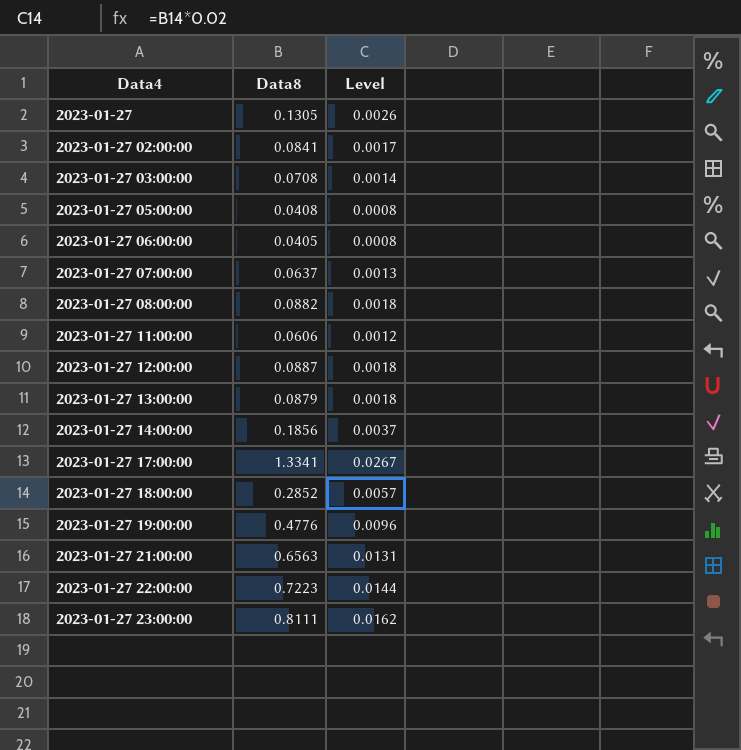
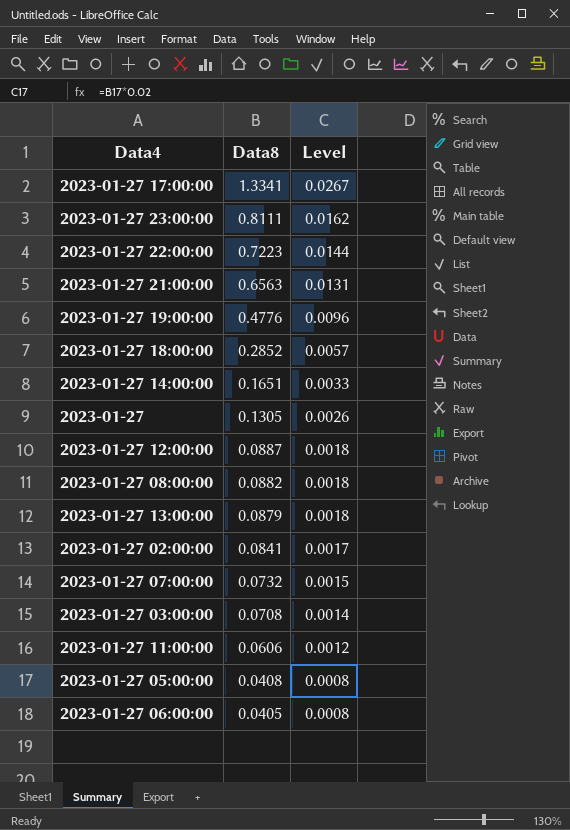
row order: Data4 ascending -> Data8 descending
2023-01-27 14:00:00 | Data8: 0.1856 -> 0.1651
2023-01-27 14:00:00 | Level: 0.0037 -> 0.0033
2023-01-27 07:00:00 | Data8: 0.0637 -> 0.0732
2023-01-27 07:00:00 | Level: 0.0013 -> 0.0015

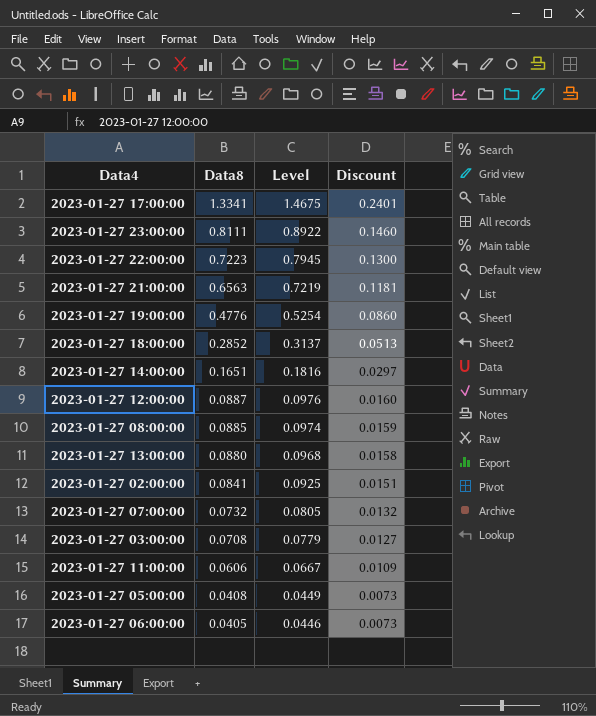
column Level | formula: [Data8] * 0.02 -> [Data8] * 1.1
column Discount | formula: none -> [Data8] * 0.18
row 2023-01-27: 0.1305 | 0.0026 -> none
2023-01-27 08:00:00 | Data8: 0.0882 -> 0.0885
2023-01-27 13:00:00 | Data8: 0.0879 -> 0.0880

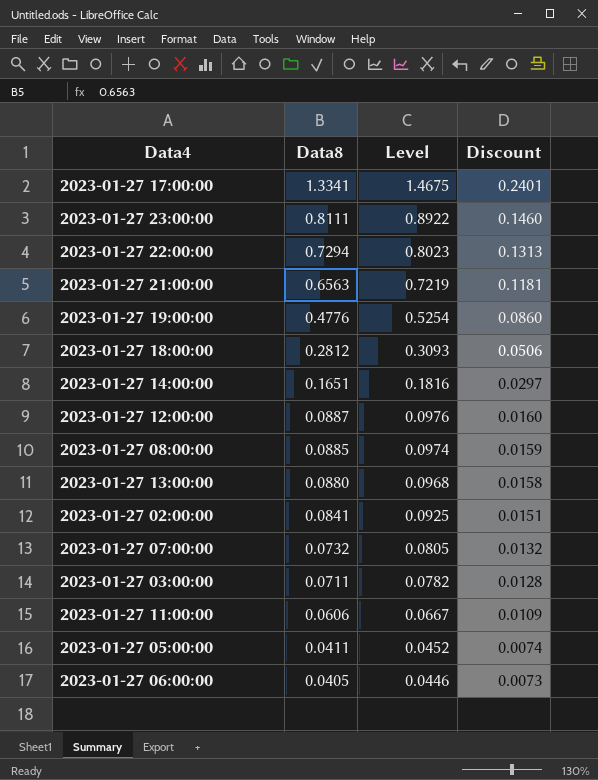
2023-01-27 22:00:00 | Data8: 0.7223 -> 0.7294
2023-01-27 22:00:00 | Level: 0.7945 -> 0.8023
2023-01-27 22:00:00 | Discount: 0.1300 -> 0.1313
2023-01-27 18:00:00 | Data8: 0.2852 -> 0.2812
2023-01-27 18:00:00 | Level: 0.3137 -> 0.3093
2023-01-27 18:00:00 | Discount: 0.0513 -> 0.0506
2023-01-27 03:00:00 | Data8: 0.0708 -> 0.0711
2023-01-27 03:00:00 | Level: 0.0779 -> 0.0782
2023-01-27 03:00:00 | Discount: 0.0127 -> 0.0128
2023-01-27 05:00:00 | Data8: 0.0408 -> 0.0411
2023-01-27 05:00:00 | Level: 0.0449 -> 0.0452
2023-01-27 05:00:00 | Discount: 0.0073 -> 0.0074

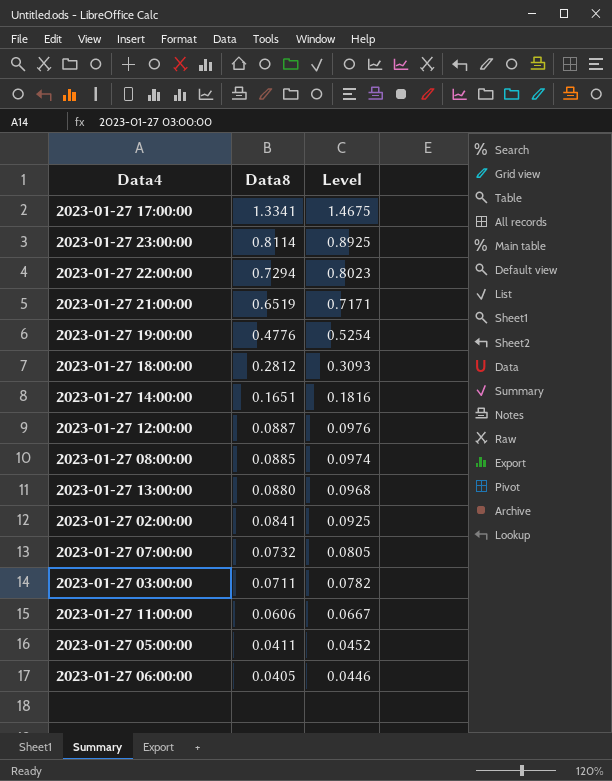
column Discount | formula: [Data8] * 0.18 -> none
2023-01-27 23:00:00 | Data8: 0.8111 -> 0.8114
2023-01-27 23:00:00 | Level: 0.8922 -> 0.8925
2023-01-27 21:00:00 | Data8: 0.6563 -> 0.6519
2023-01-27 21:00:00 | Level: 0.7219 -> 0.7171

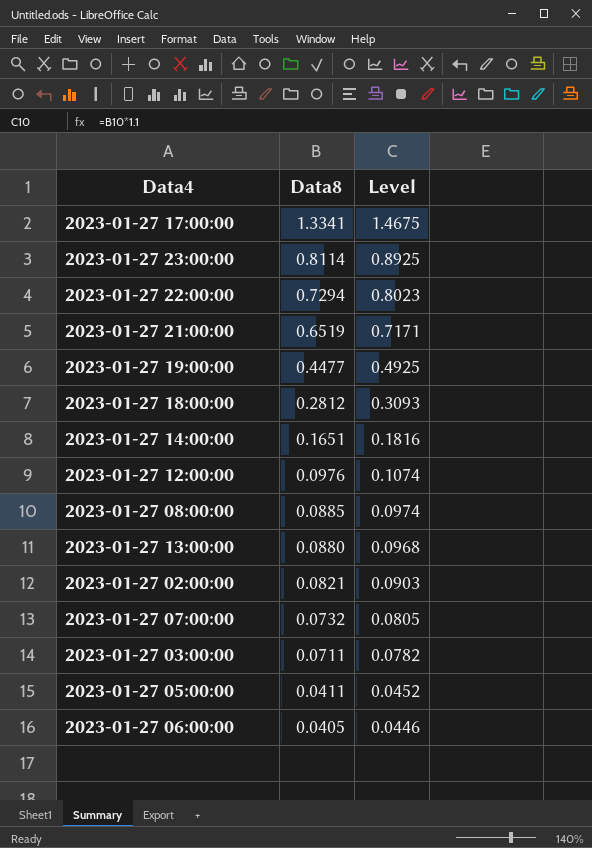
row 2023-01-27 11:00:00: 0.0606 | 0.0667 -> none
2023-01-27 19:00:00 | Data8: 0.4776 -> 0.4477
2023-01-27 19:00:00 | Level: 0.5254 -> 0.4925
2023-01-27 12:00:00 | Data8: 0.0887 -> 0.0976
2023-01-27 12:00:00 | Level: 0.0976 -> 0.1074
2023-01-27 02:00:00 | Data8: 0.0841 -> 0.0821
2023-01-27 02:00:00 | Level: 0.0925 -> 0.0903

